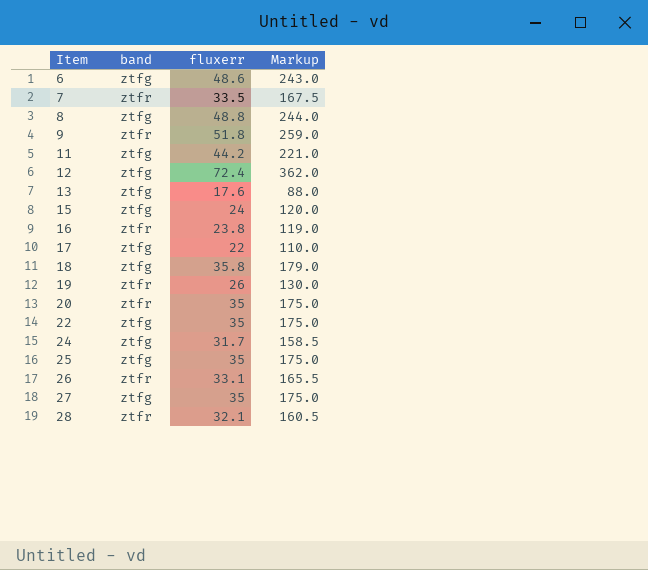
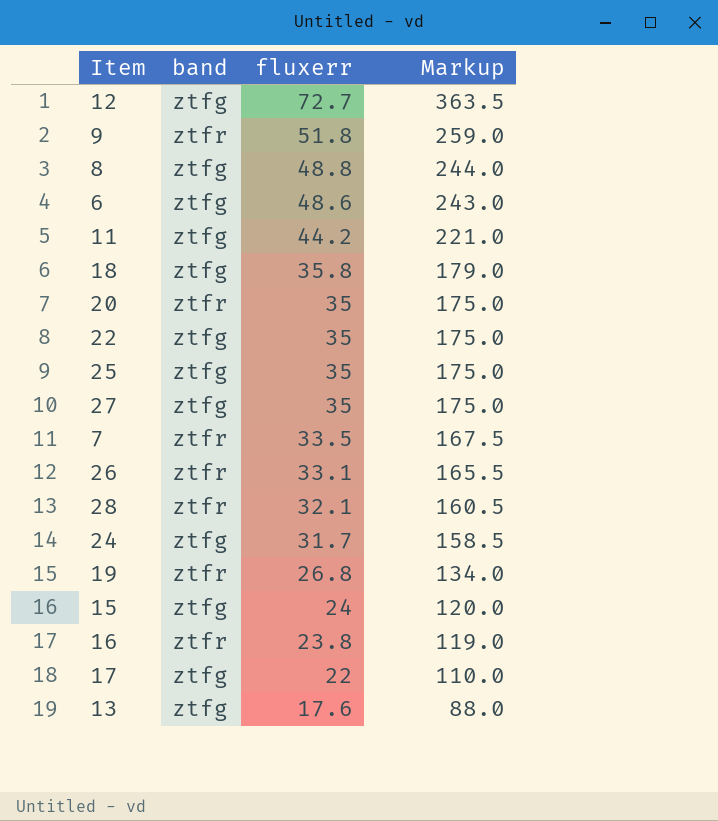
row order: Item ascending -> fluxerr descending
12 | fluxerr: 72.4 -> 72.7
12 | Markup: 362.0 -> 363.5
19 | fluxerr: 26 -> 26.8
19 | Markup: 130.0 -> 134.0

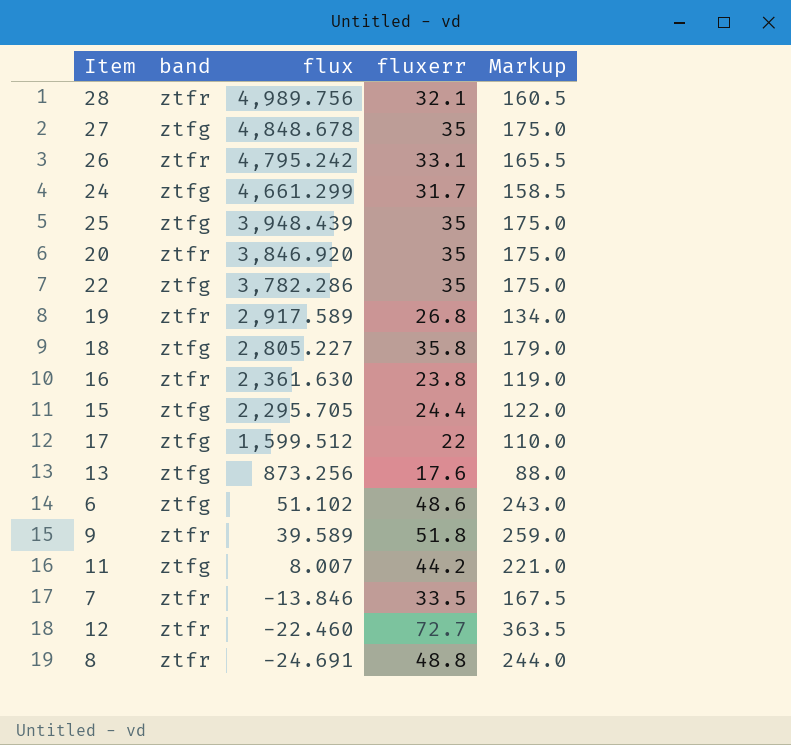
row order: fluxerr descending -> flux descending
column flux | position: none -> 3
15 | fluxerr: 24 -> 24.4
15 | Markup: 120.0 -> 122.0
12 | band: ztfg -> ztfr
8 | band: ztfg -> ztfr

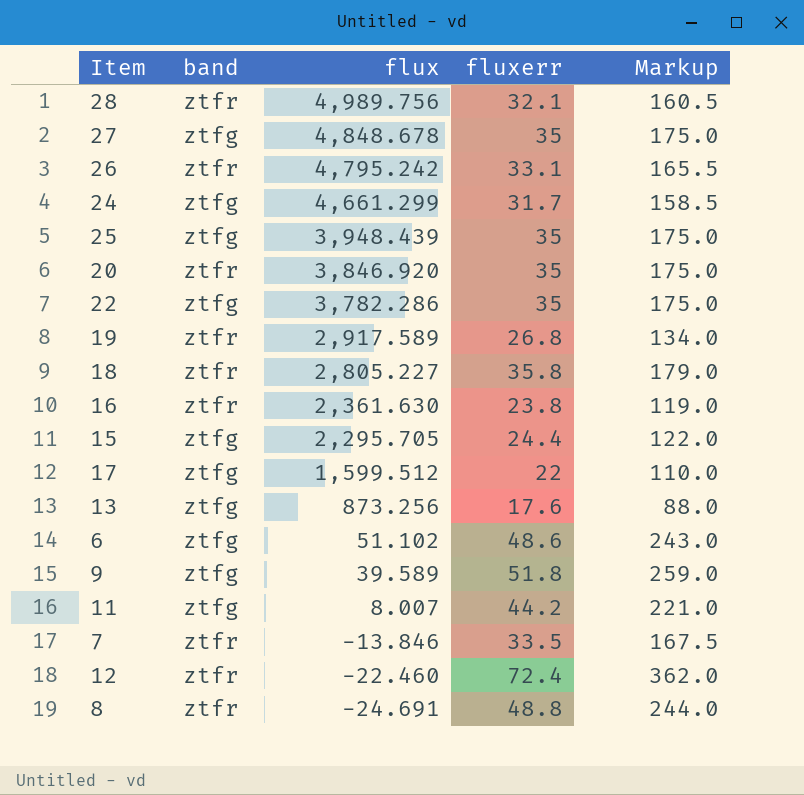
18 | band: ztfg -> ztfr
9 | band: ztfr -> ztfg
12 | fluxerr: 72.7 -> 72.4
12 | Markup: 363.5 -> 362.0

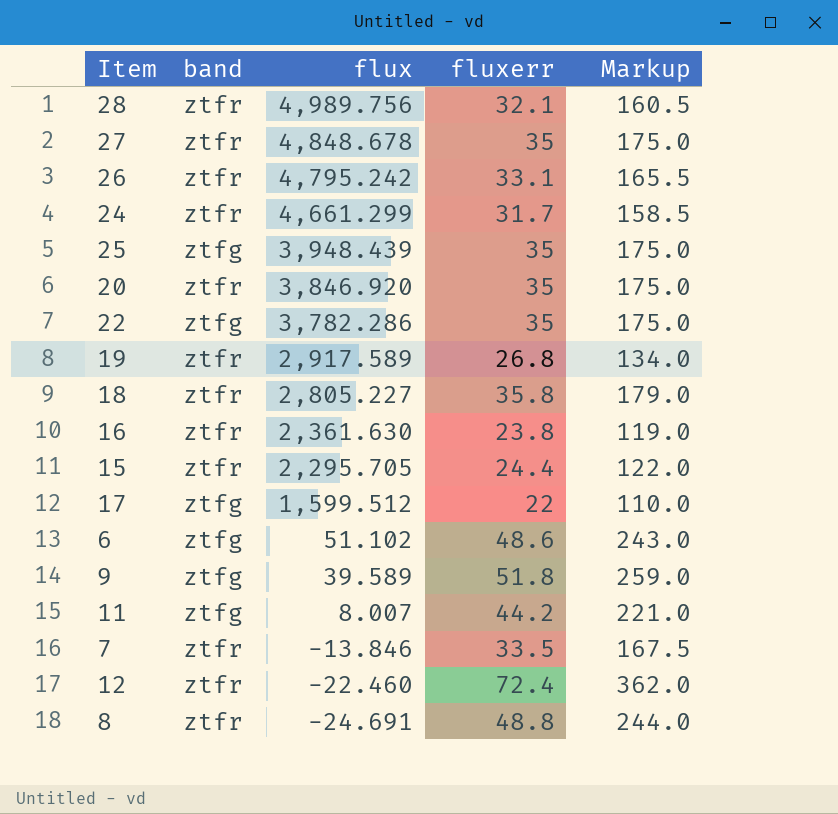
row 13: ztfg | 873.256 | 17.6 | 88.0 -> none
27 | band: ztfg -> ztfr
24 | band: ztfg -> ztfr
15 | band: ztfg -> ztfr

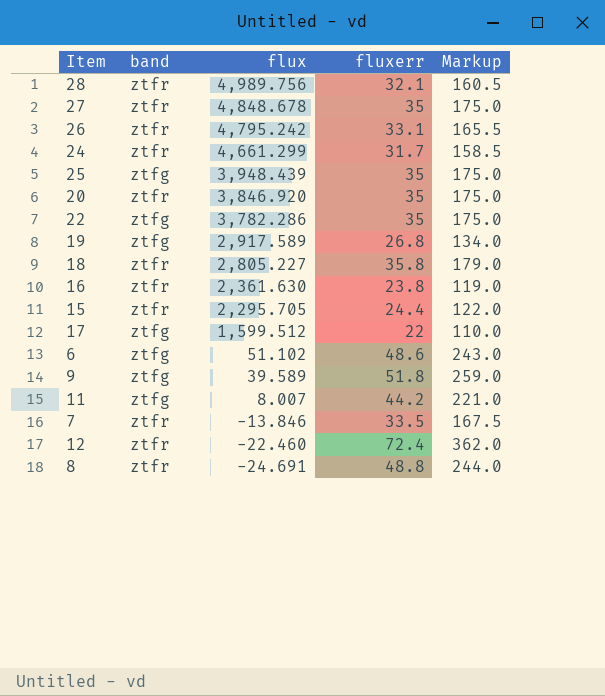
19 | band: ztfr -> ztfg

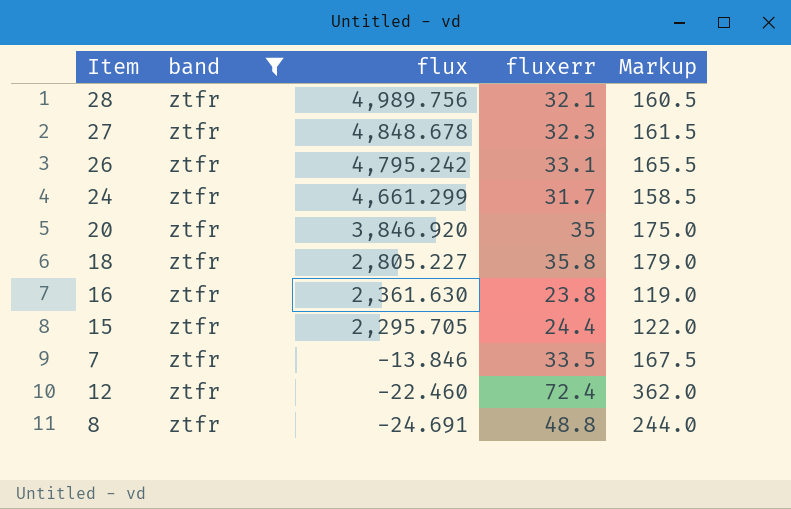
filter: none -> band = ztfr
27 | fluxerr: 35 -> 32.3
27 | Markup: 175.0 -> 161.5

